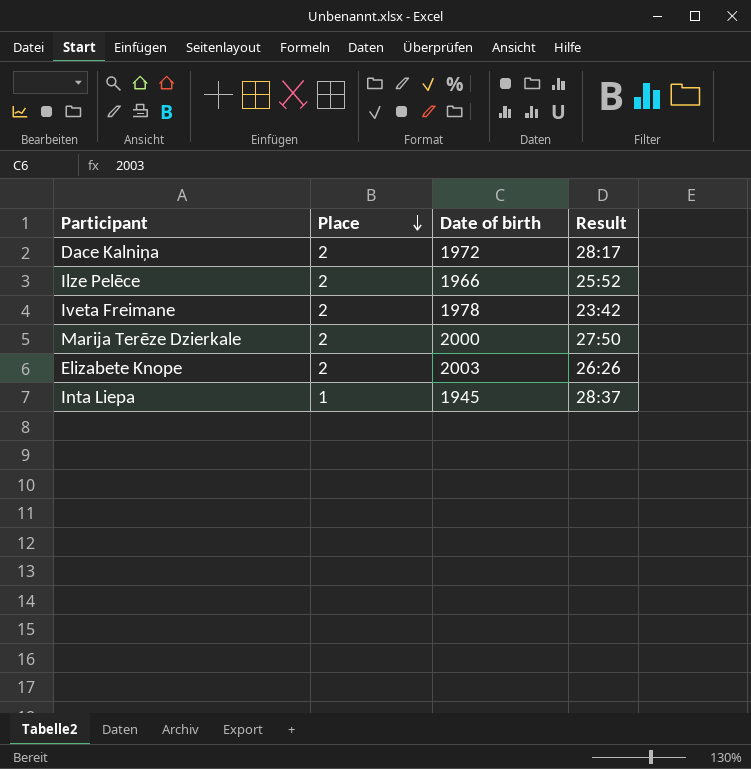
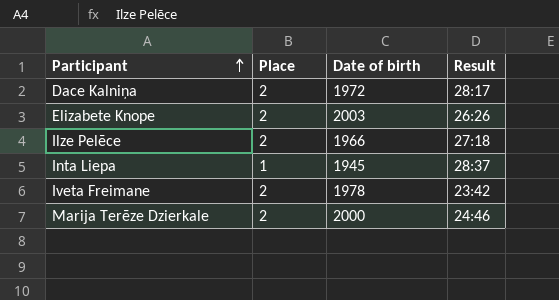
row order: Place descending -> Participant ascending
Ilze Pelēce | Result: 25:52 -> 27:18
Marija Terēze Dzierkale | Result: 27:50 -> 24:46

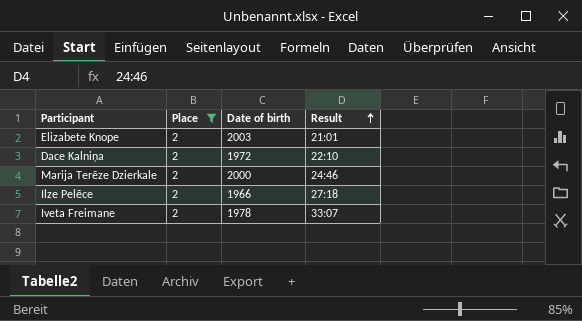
filter: none -> Place = 2
row order: Participant ascending -> Result ascending
Elizabete Knope | Result: 26:26 -> 21:01
Dace Kalniņa | Result: 28:17 -> 22:10
Iveta Freimane | Result: 23:42 -> 33:07

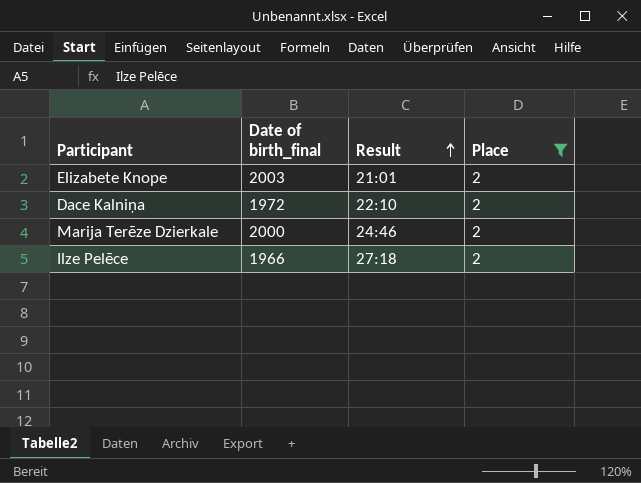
column name: Date of birth -> Date of birth_final
column Place | position: 2 -> 4
row Iveta Freimane: 2 | 1978 | 33:07 -> none

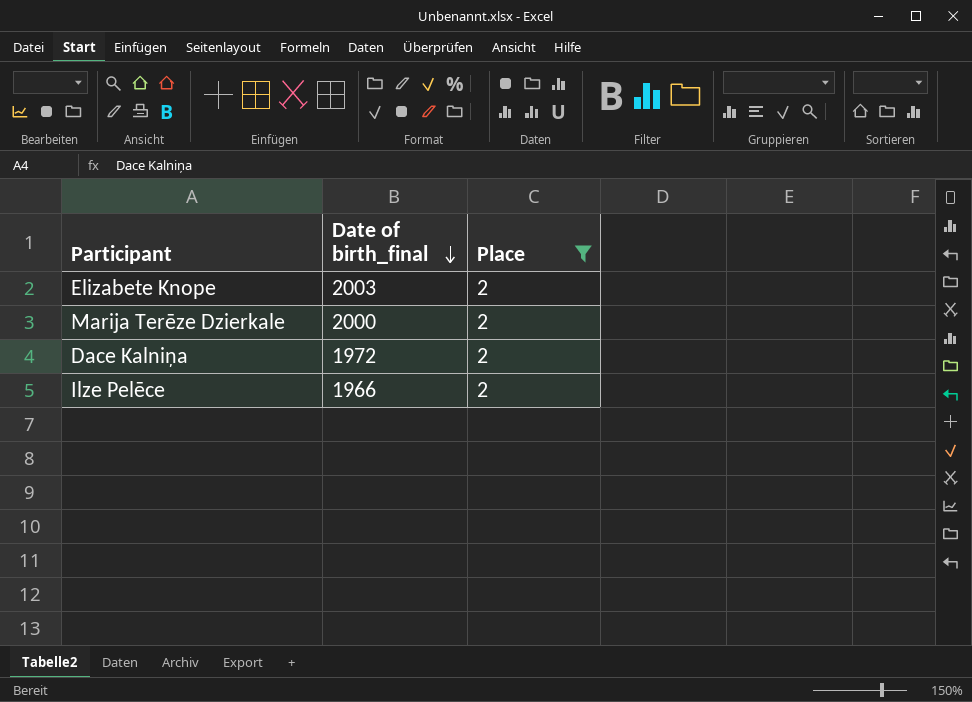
row order: Result ascending -> Date of birth_final descending
column Result | position: 3 -> none

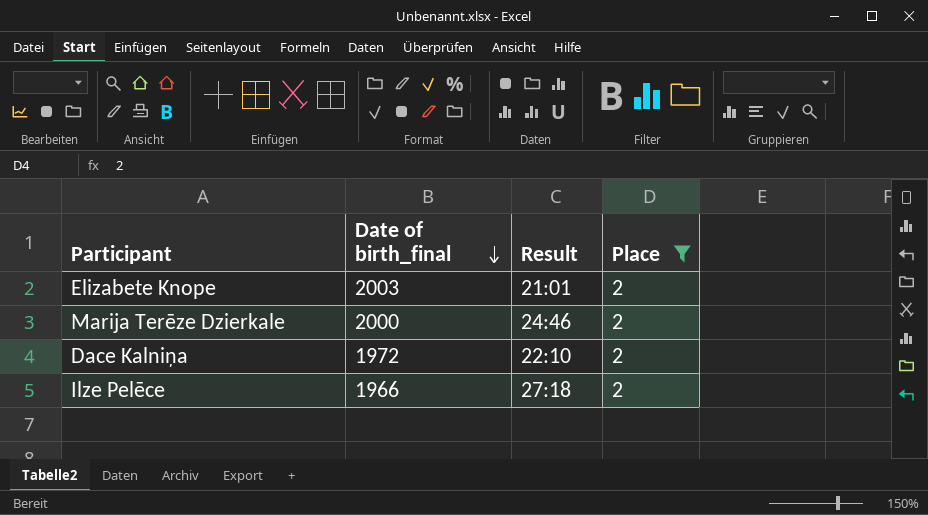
column Result | position: none -> 3

